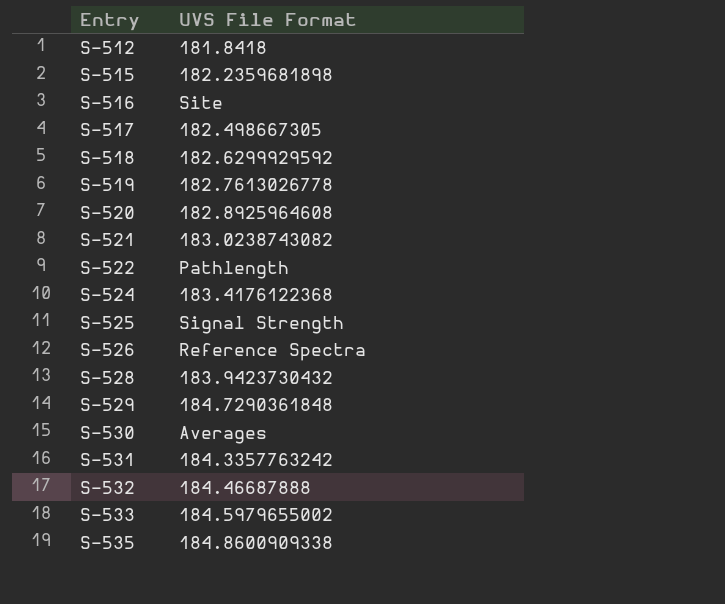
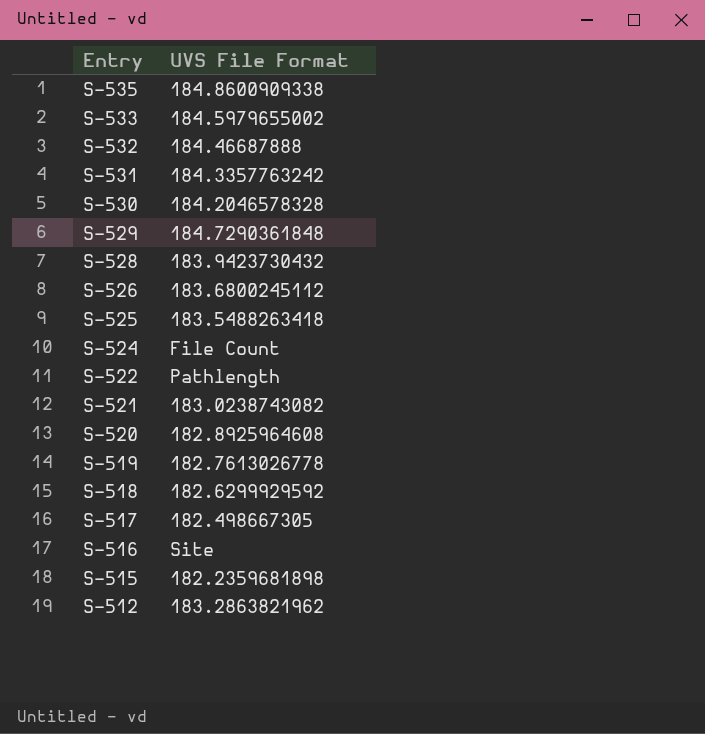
row order: Entry ascending -> Entry descending
S-530 | UVS File Format: Averages -> 184.2046578328
S-526 | UVS File Format: Reference Spectra -> 183.6800245112
S-525 | UVS File Format: Signal Strength -> 183.5488263418
S-524 | UVS File Format: 183.4176122368 -> File Count
S-512 | UVS File Format: 181.8418 -> 183.2863821962

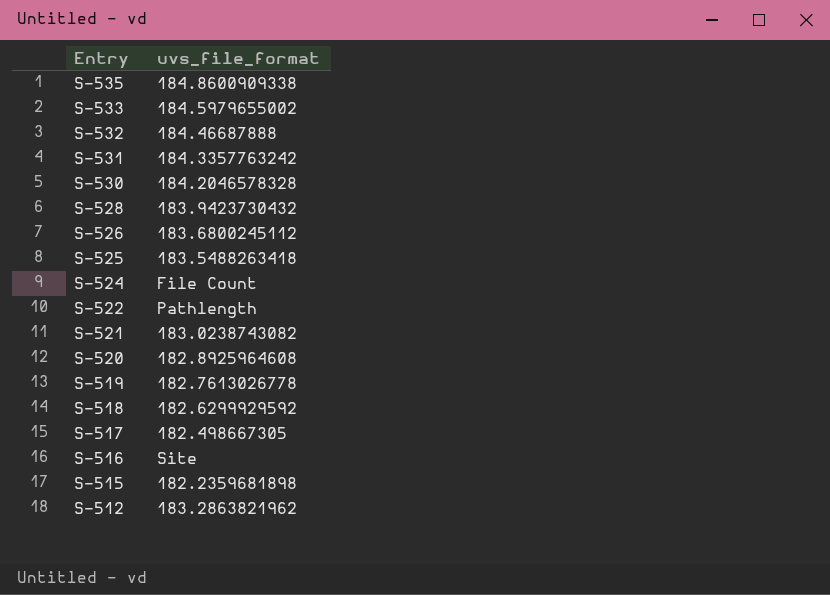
column name: UVS File Format -> uvs_file_format
row S-529: 184.7290361848 -> none

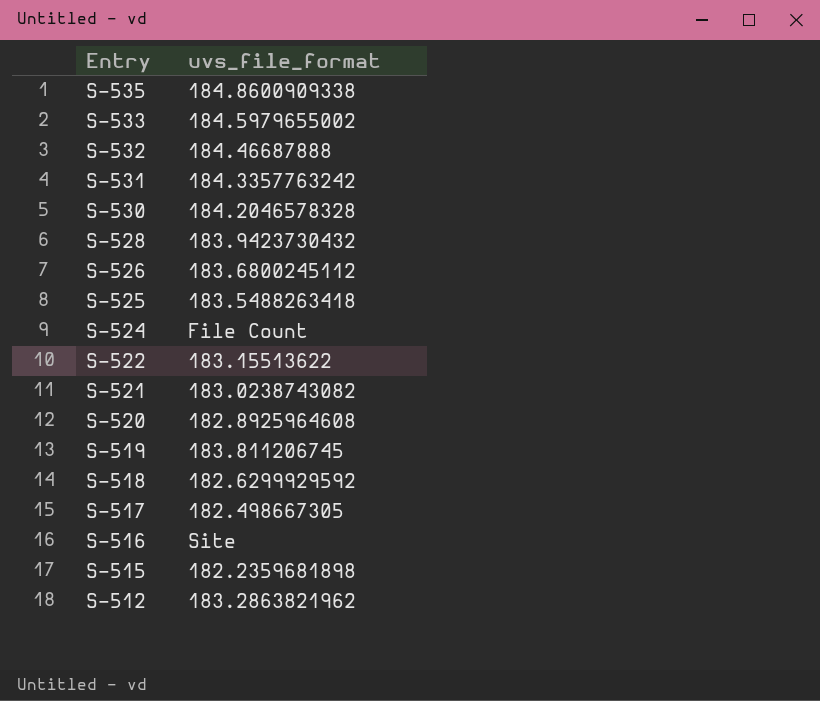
S-522 | uvs_file_format: Pathlength -> 183.15513622
S-519 | uvs_file_format: 182.7613026778 -> 183.811206745

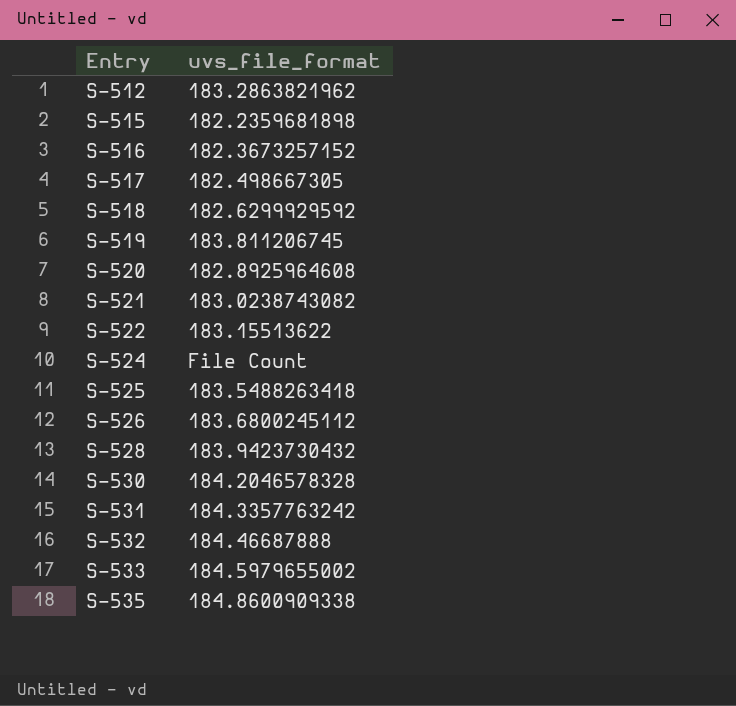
row order: Entry descending -> Entry ascending
S-516 | uvs_file_format: Site -> 182.3673257152

